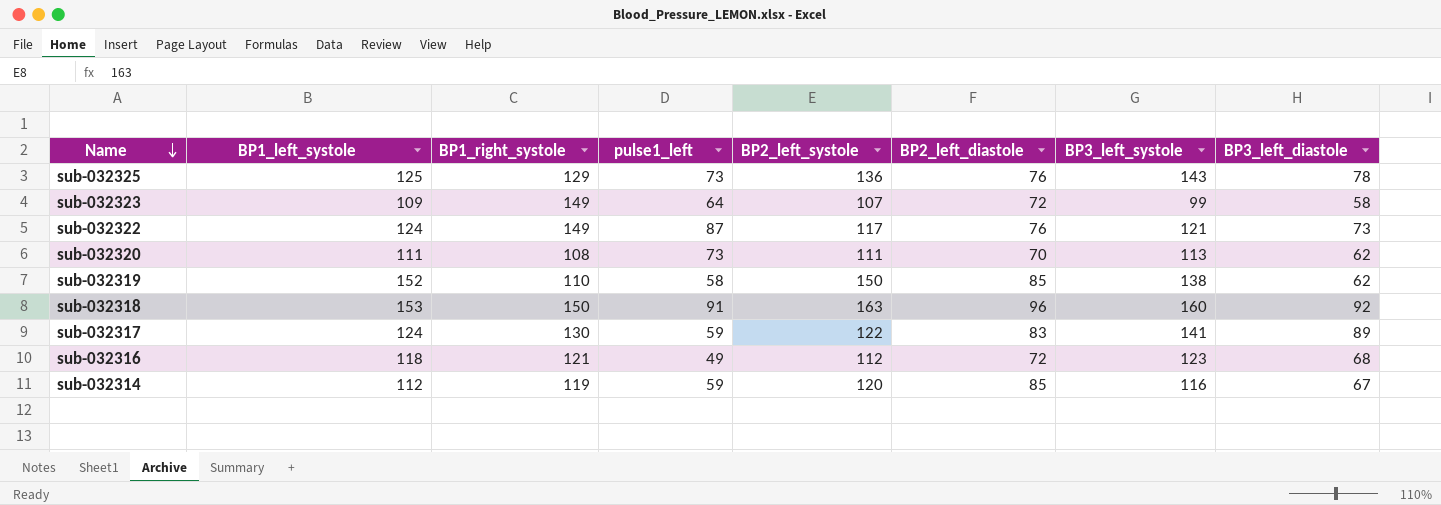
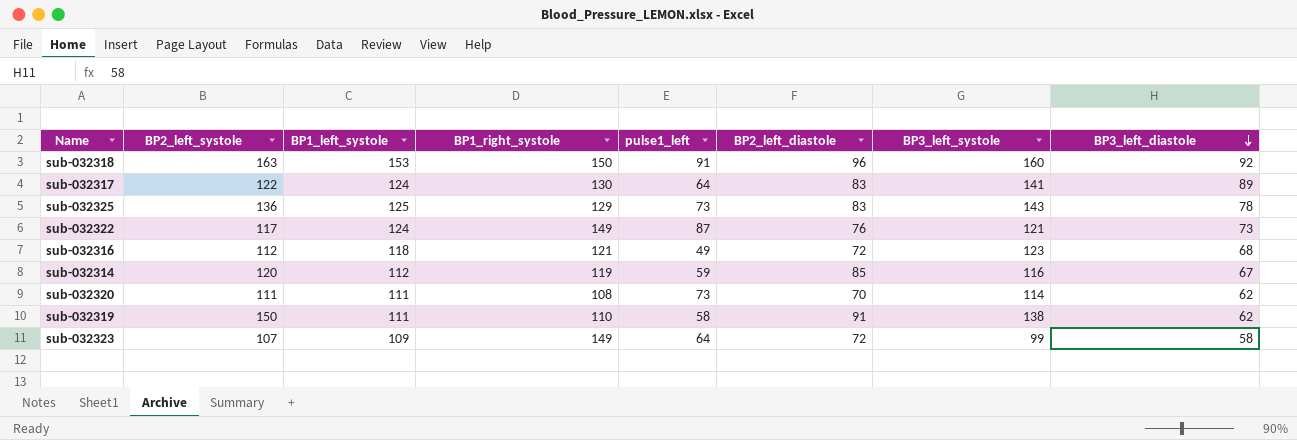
row order: Name descending -> BP3_left_diastole descending
column BP2_left_systole | position: 5 -> 2
sub-032317 | pulse1_left: 59 -> 64
sub-032325 | BP2_left_diastole: 76 -> 83
sub-032320 | BP3_left_systole: 113 -> 114
sub-032319 | BP1_left_systole: 152 -> 111
sub-032319 | BP2_left_diastole: 85 -> 91

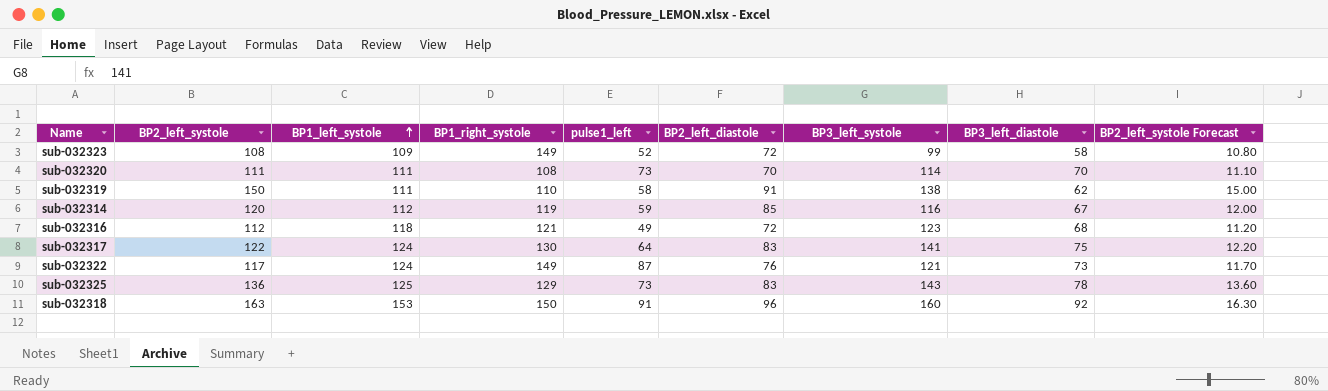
row order: BP3_left_diastole descending -> BP1_left_systole ascending
column BP2_left_systole Forecast | formula: none -> [BP2_left_systole] * 0.1
sub-032323 | BP2_left_systole: 107 -> 108
sub-032323 | pulse1_left: 64 -> 52
sub-032320 | BP3_left_diastole: 62 -> 70
sub-032317 | BP3_left_diastole: 89 -> 75

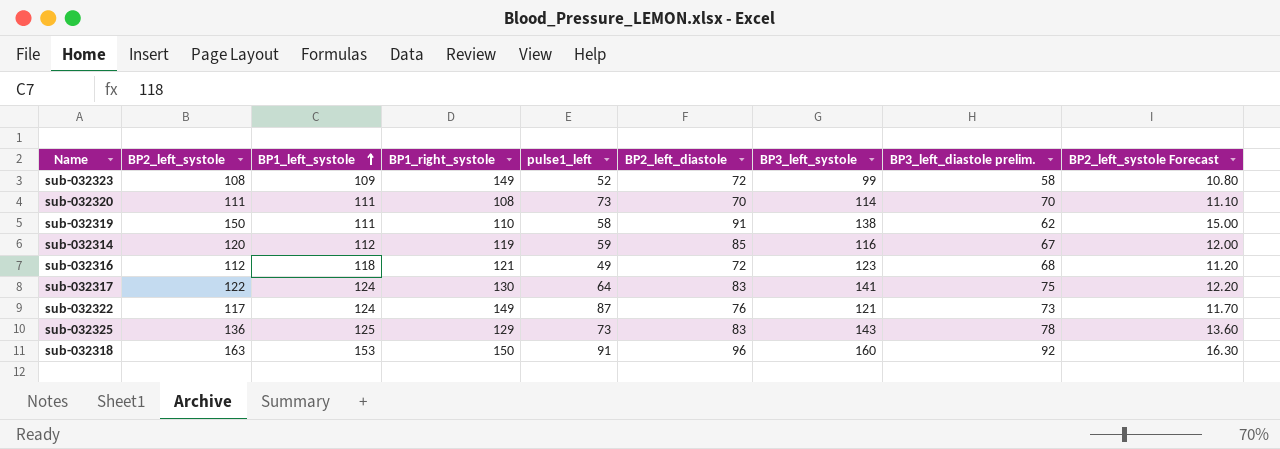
column name: BP3_left_diastole -> BP3_left_diastole prelim.

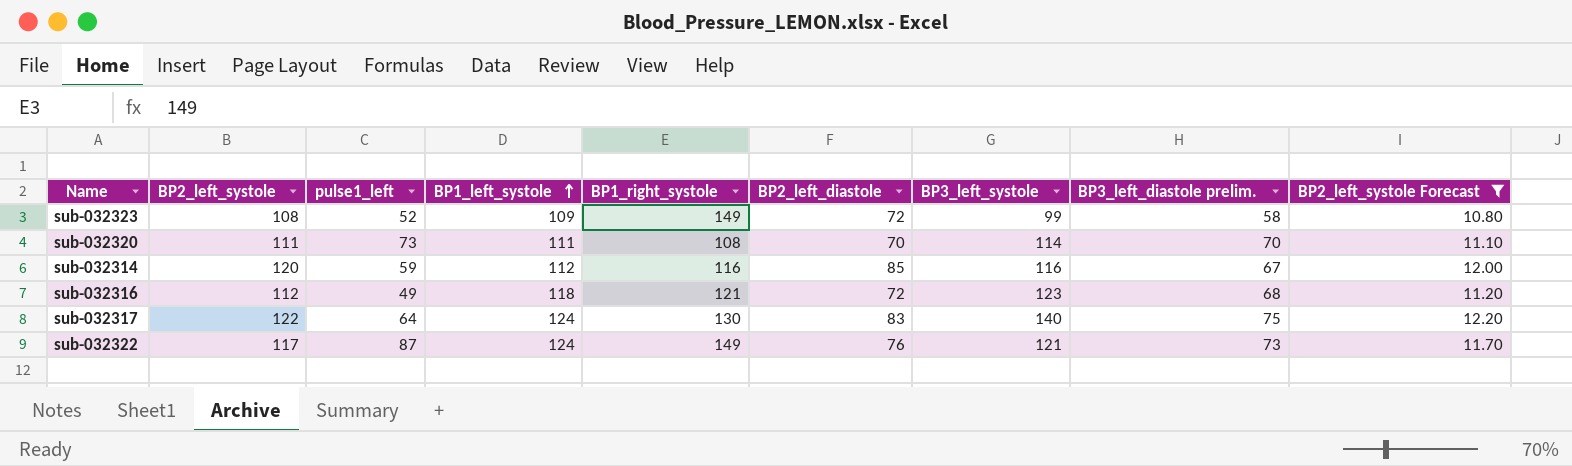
filter: none -> BP2_left_systole Forecast <= 12.20
column pulse1_left | position: 5 -> 3
sub-032314 | BP1_right_systole: 119 -> 116
sub-032317 | BP3_left_systole: 141 -> 140

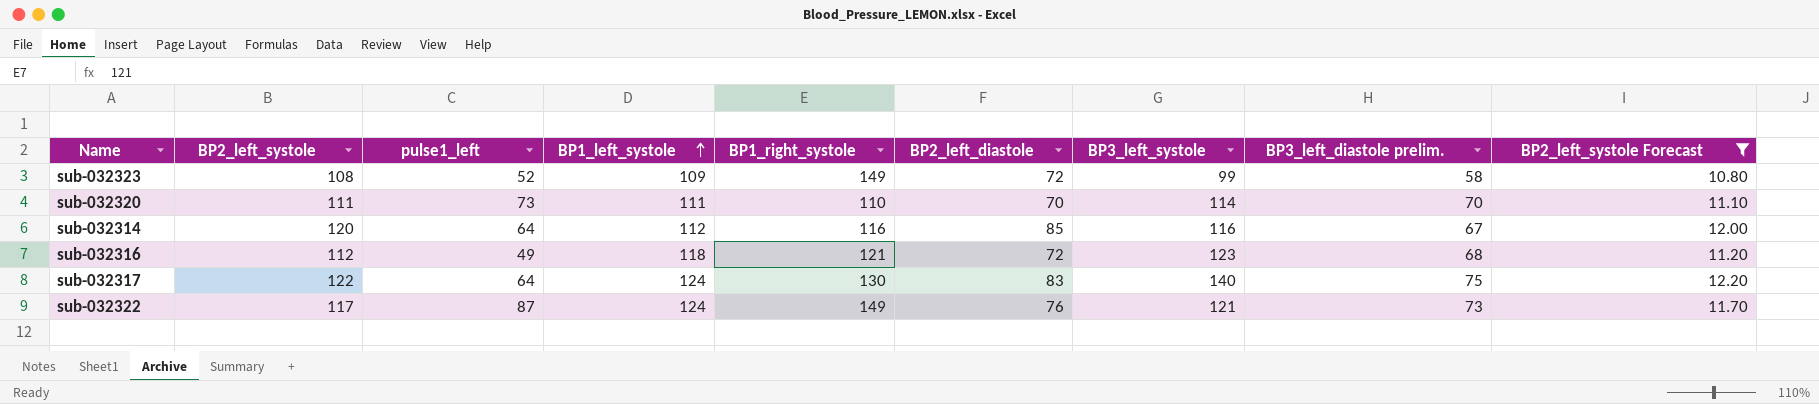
sub-032320 | BP1_right_systole: 108 -> 110
sub-032314 | pulse1_left: 59 -> 64

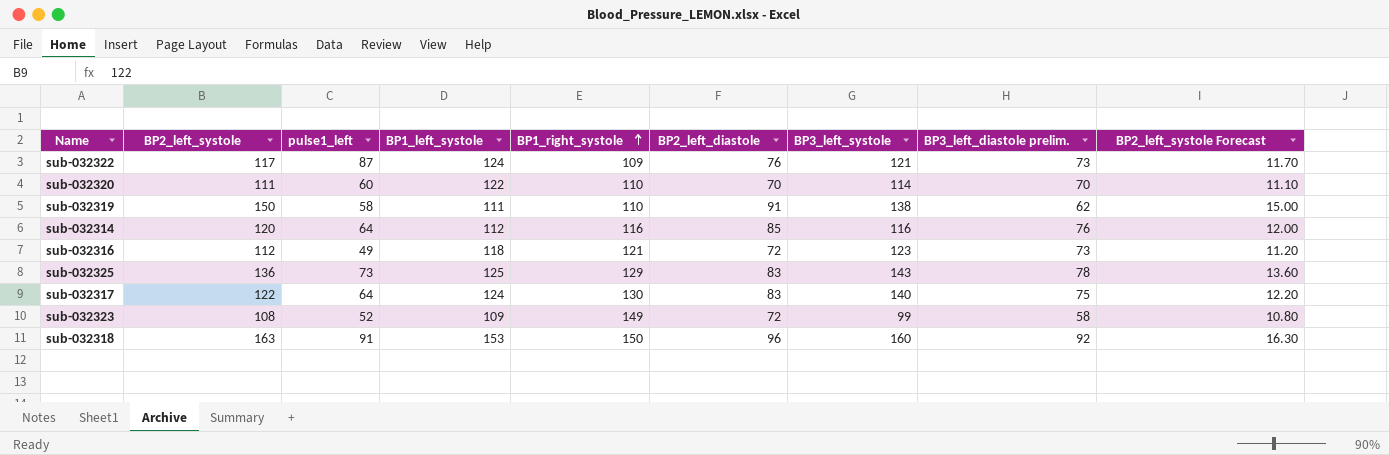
filter: BP2_left_systole Forecast <= 12.20 -> none
row order: BP1_left_systole ascending -> BP1_right_systole ascending
sub-032322 | BP1_right_systole: 149 -> 109
sub-032320 | pulse1_left: 73 -> 60
sub-032320 | BP1_left_systole: 111 -> 122
sub-032314 | BP3_left_diastole prelim.: 67 -> 76
sub-032316 | BP3_left_diastole prelim.: 68 -> 73

